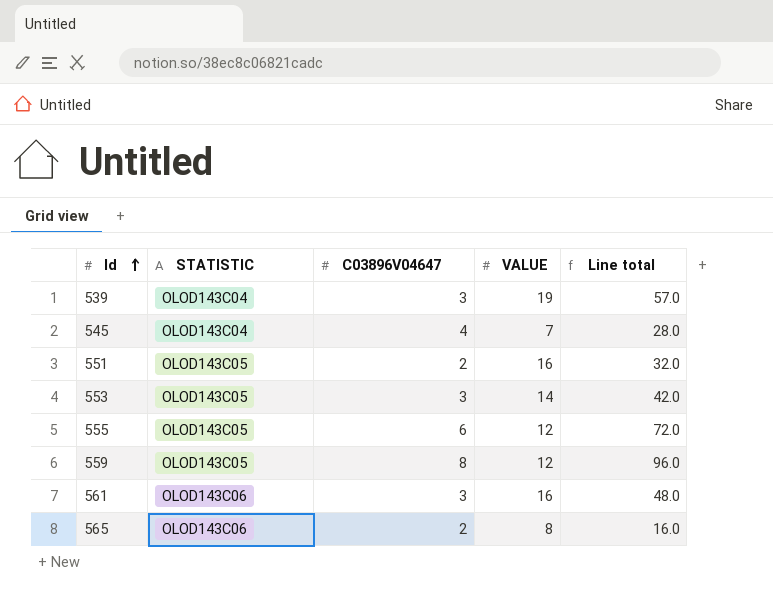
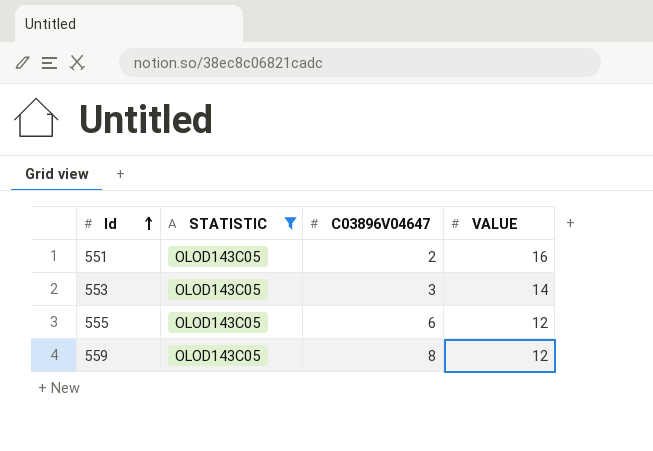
filter: none -> STATISTIC = OLOD143C05
column Line total | formula: [C03896V04647] * [VALUE] -> none

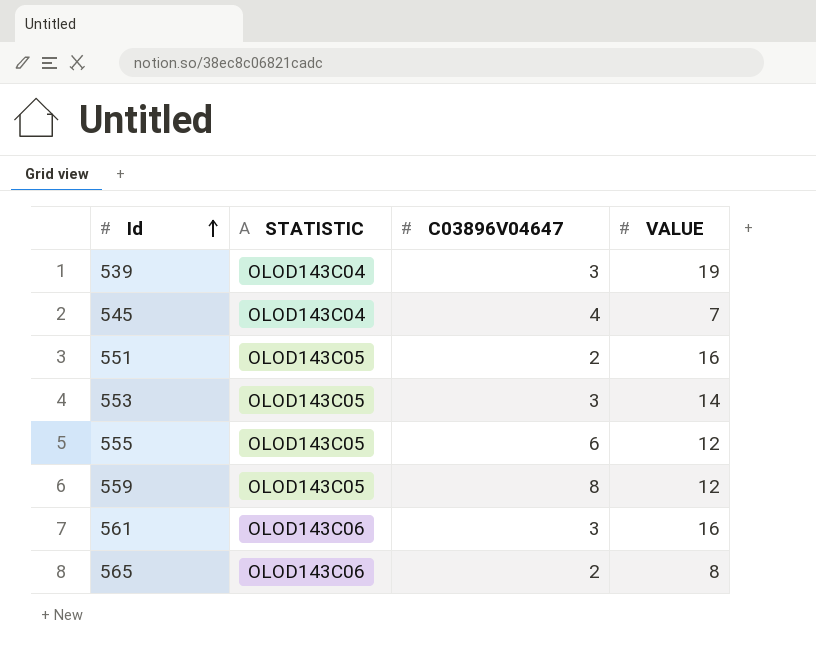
filter: STATISTIC = OLOD143C05 -> none

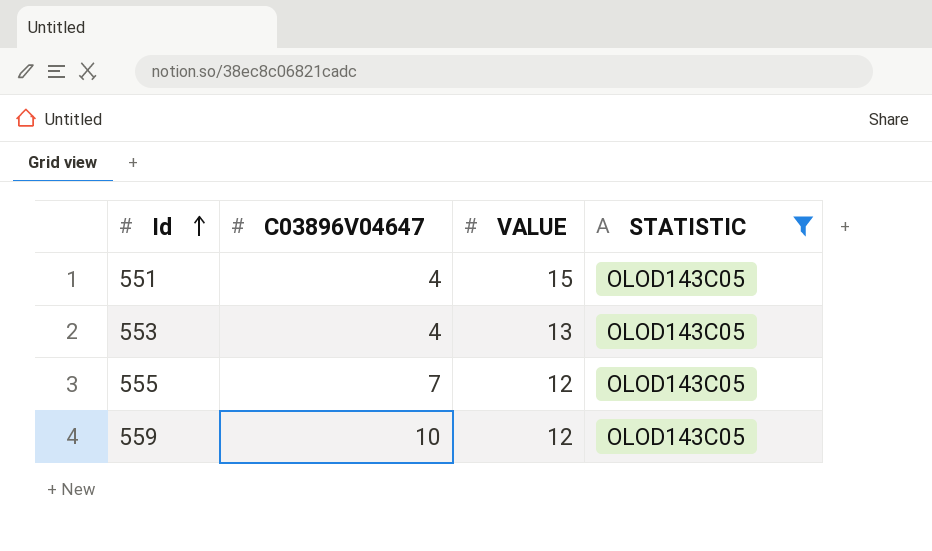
filter: none -> STATISTIC = OLOD143C05
column STATISTIC | position: 2 -> 4
551 | C03896V04647: 2 -> 4
551 | VALUE: 16 -> 15
553 | C03896V04647: 3 -> 4
553 | VALUE: 14 -> 13
555 | C03896V04647: 6 -> 7
559 | C03896V04647: 8 -> 10

